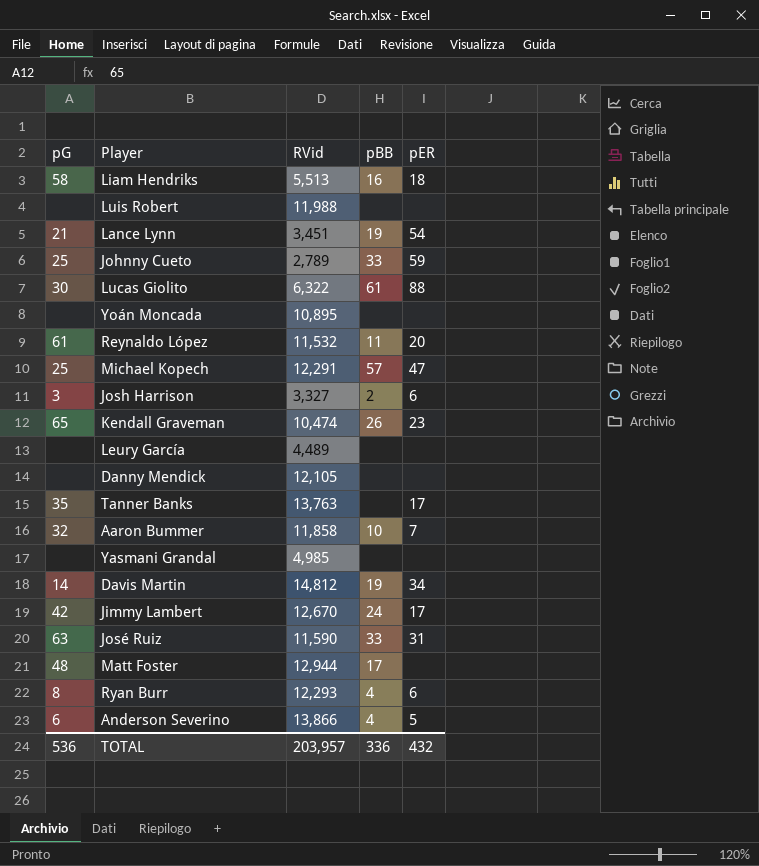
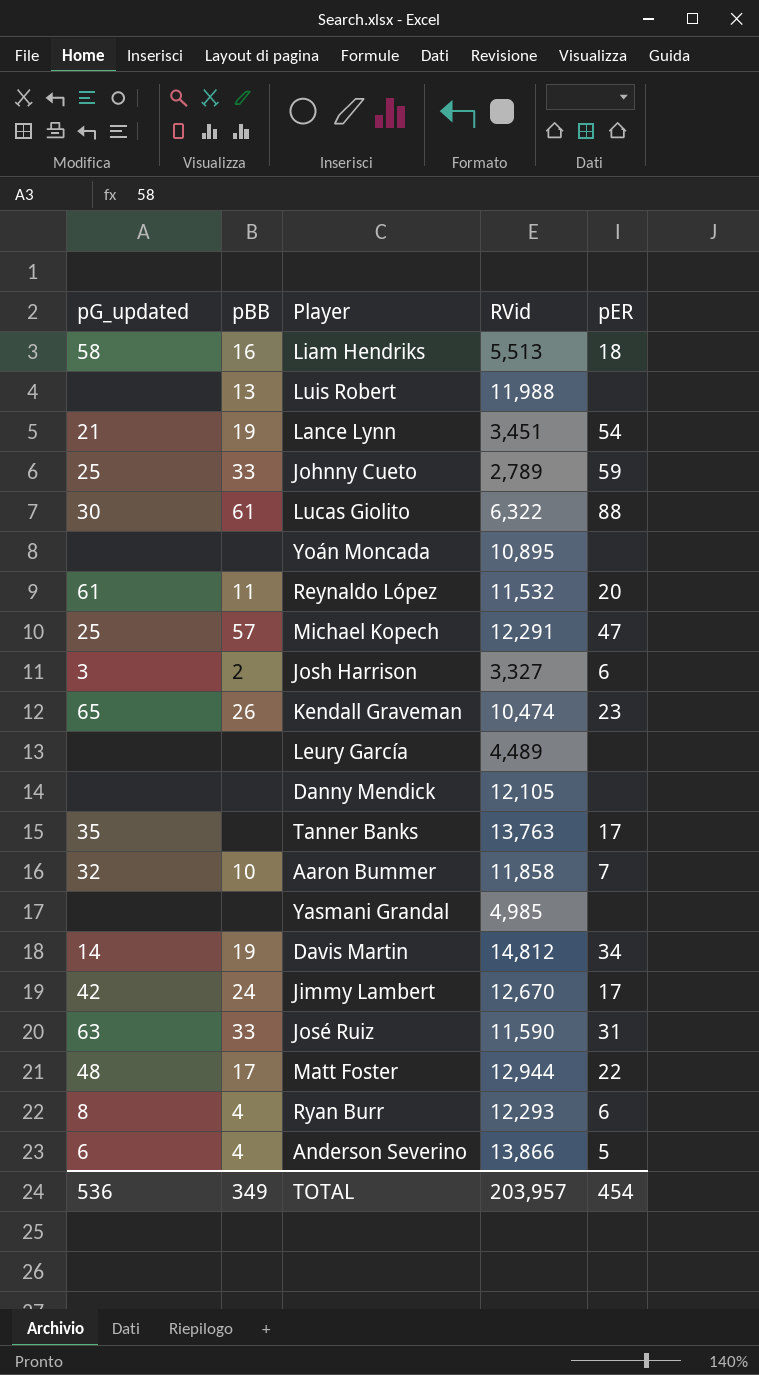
column name: pG -> pG_updated
column pBB | position: 4 -> 2
Luis Robert | pBB: none -> 13
Matt Foster | pER: none -> 22
TOTAL | pBB: 336 -> 349
TOTAL | pER: 432 -> 454

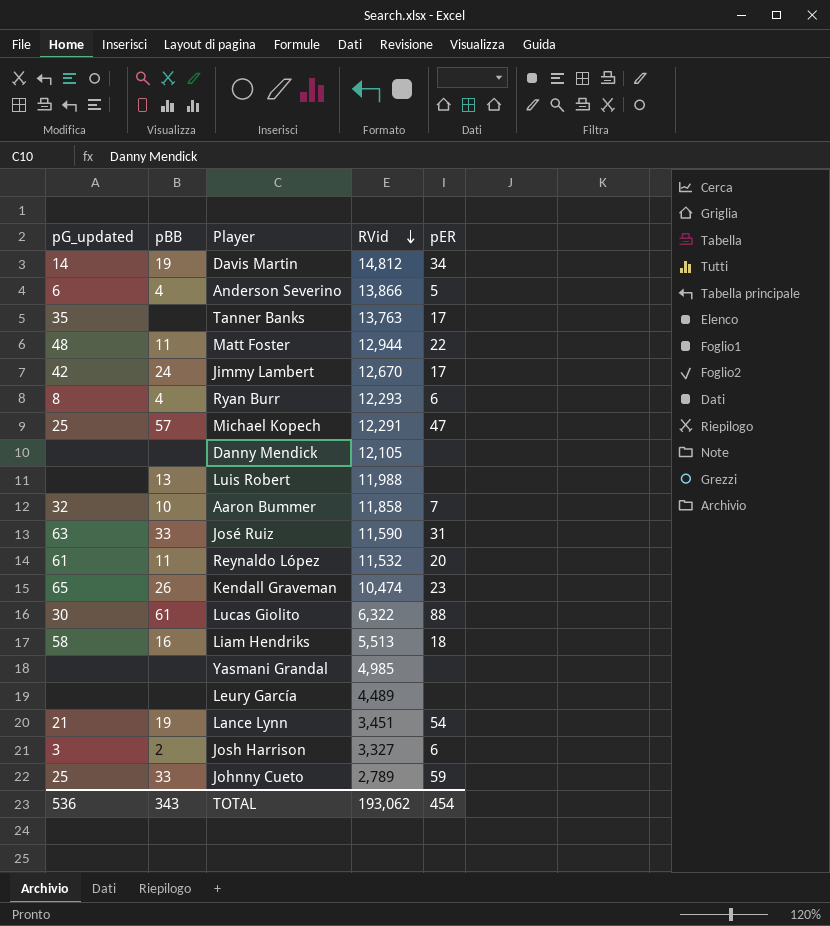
row order: none -> RVid descending
row Yoán Moncada: none | none | 10,895 | none -> none
Matt Foster | pBB: 17 -> 11
TOTAL | pBB: 349 -> 343
TOTAL | RVid: 203,957 -> 193,062

